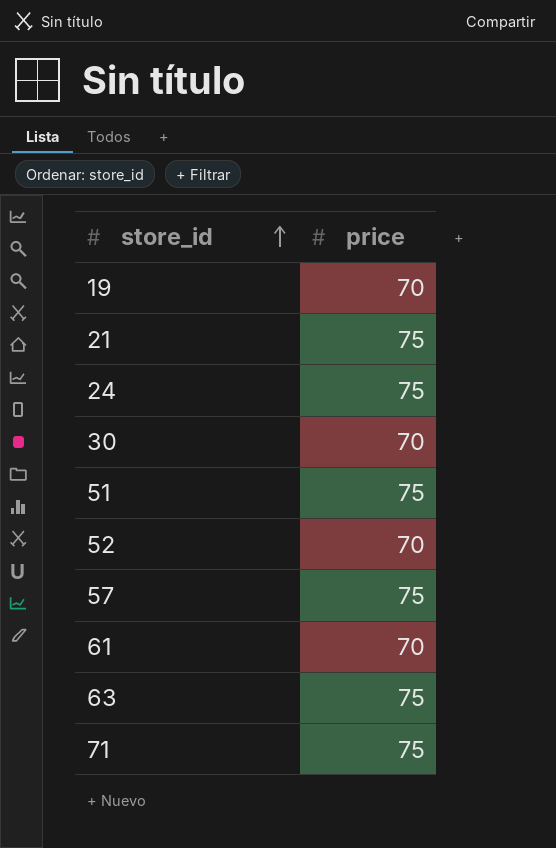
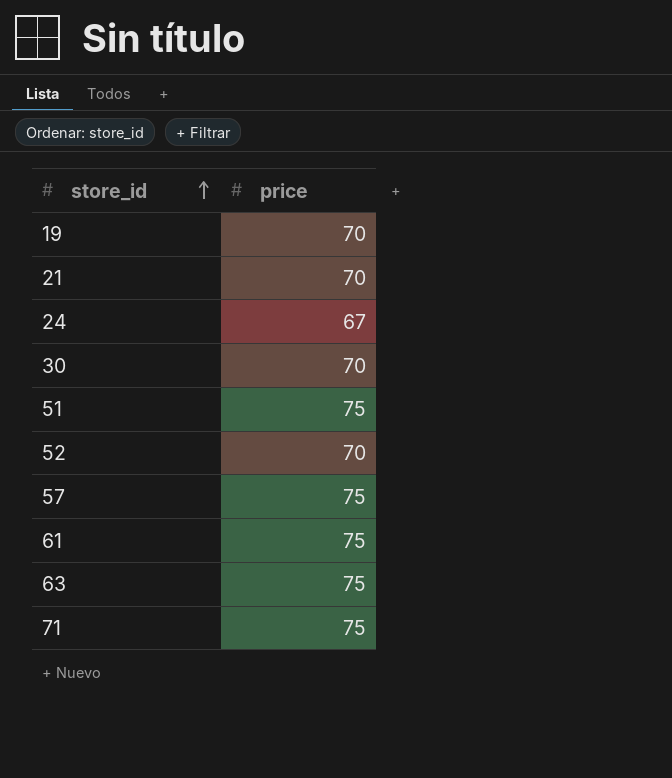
21 | price: 75 -> 70
24 | price: 75 -> 67
61 | price: 70 -> 75

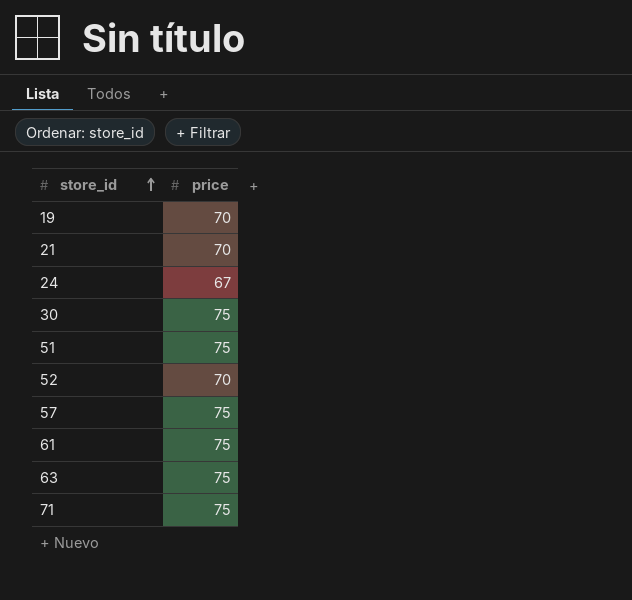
30 | price: 70 -> 75

